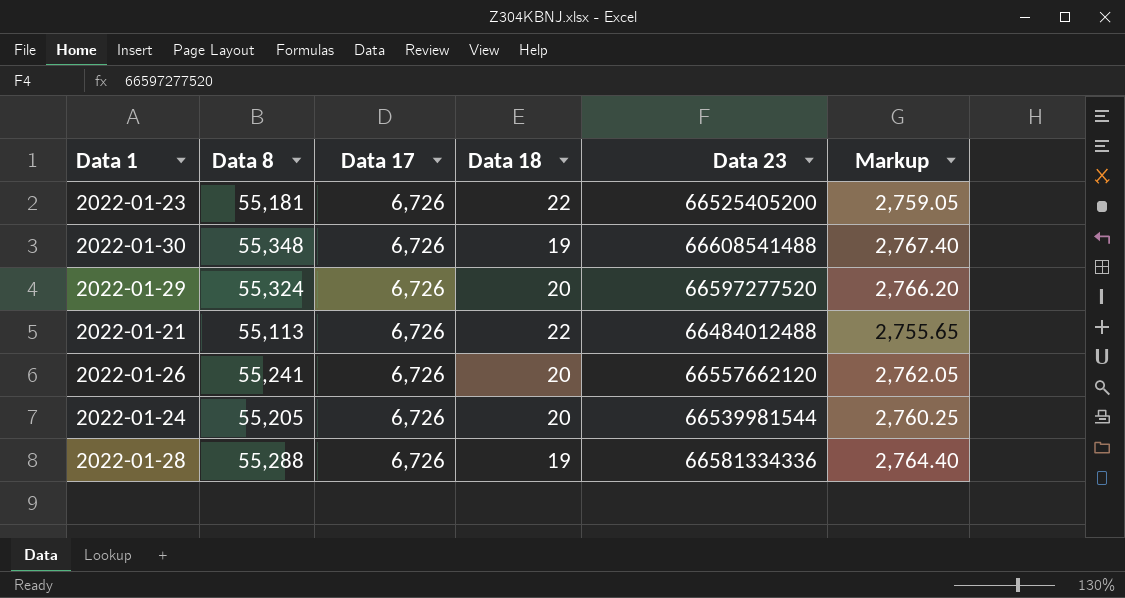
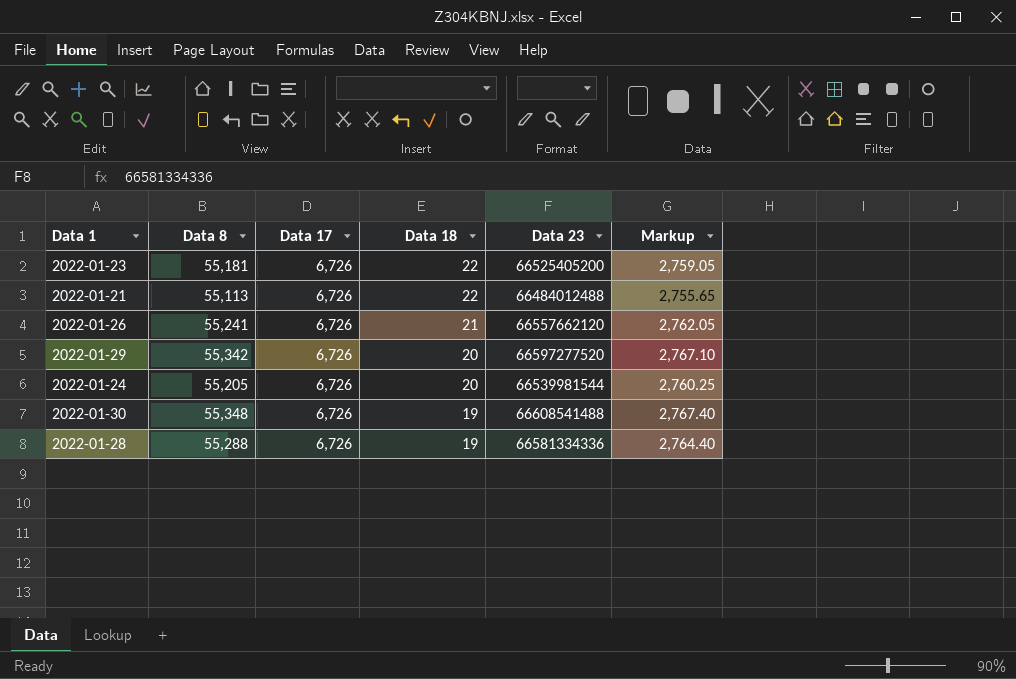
row order: none -> Data 18 descending
2022-01-26 | Data 18: 20 -> 21
2022-01-29 | Data 8: 55,324 -> 55,342
2022-01-29 | Markup: 2,766.20 -> 2,767.10

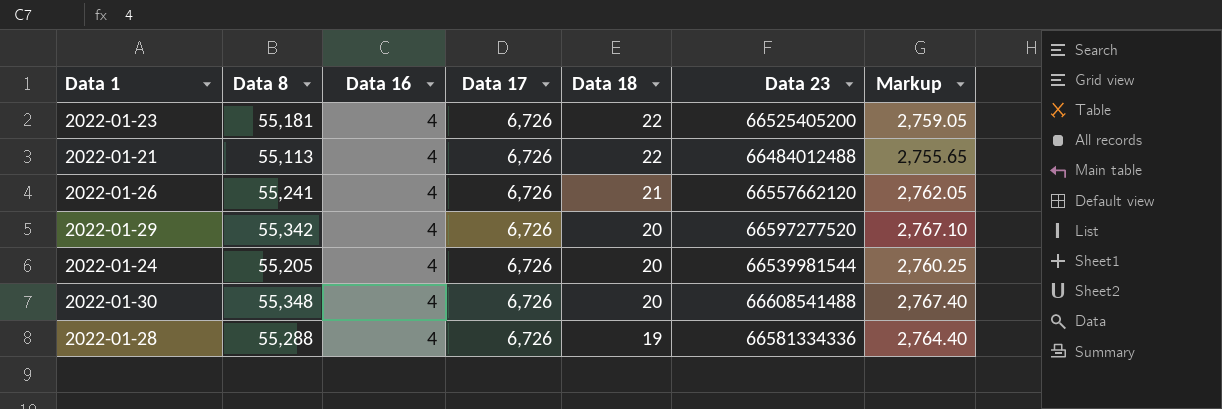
column Data 16 | position: none -> 3
2022-01-30 | Data 18: 19 -> 20

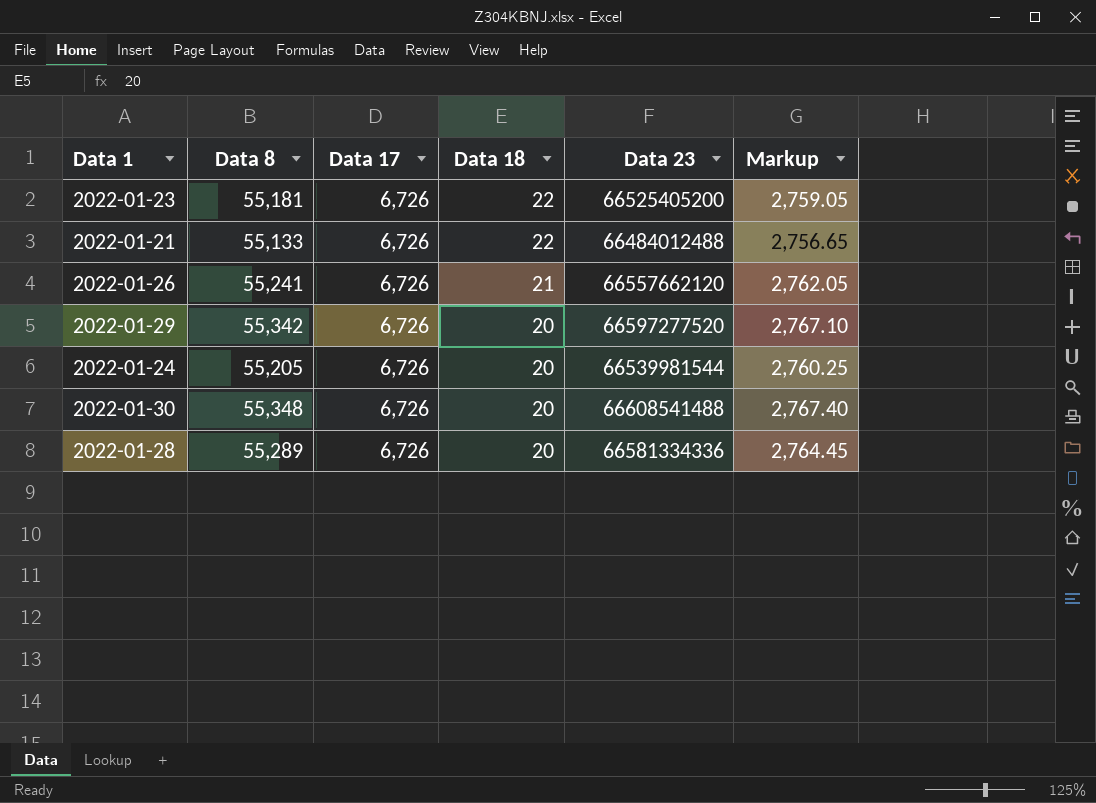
column Data 16 | position: 3 -> none
2022-01-21 | Data 8: 55,113 -> 55,133
2022-01-21 | Markup: 2,755.65 -> 2,756.65
2022-01-28 | Data 8: 55,288 -> 55,289
2022-01-28 | Data 18: 19 -> 20
2022-01-28 | Markup: 2,764.40 -> 2,764.45

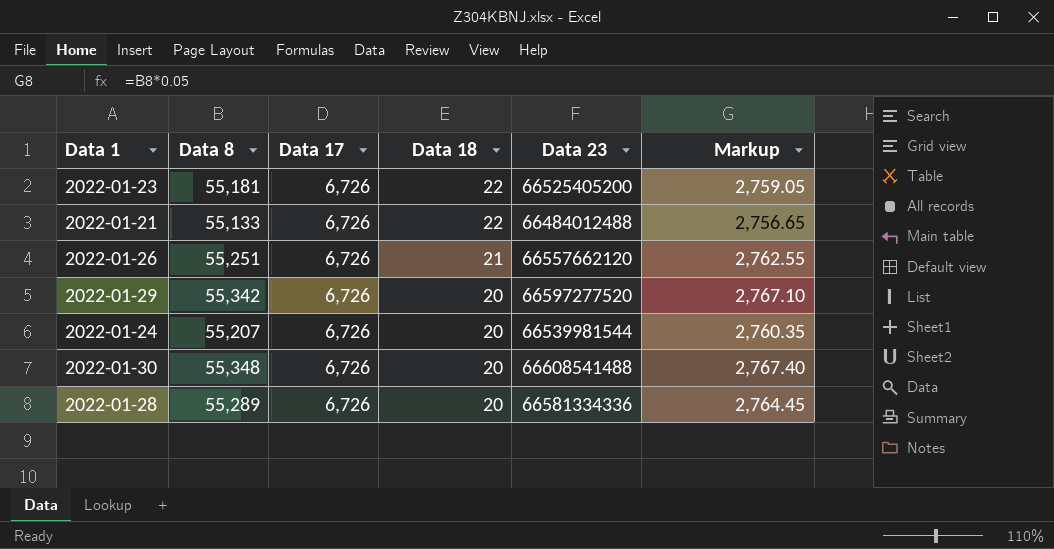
2022-01-26 | Data 8: 55,241 -> 55,251
2022-01-26 | Markup: 2,762.05 -> 2,762.55
2022-01-24 | Data 8: 55,205 -> 55,207
2022-01-24 | Markup: 2,760.25 -> 2,760.35

